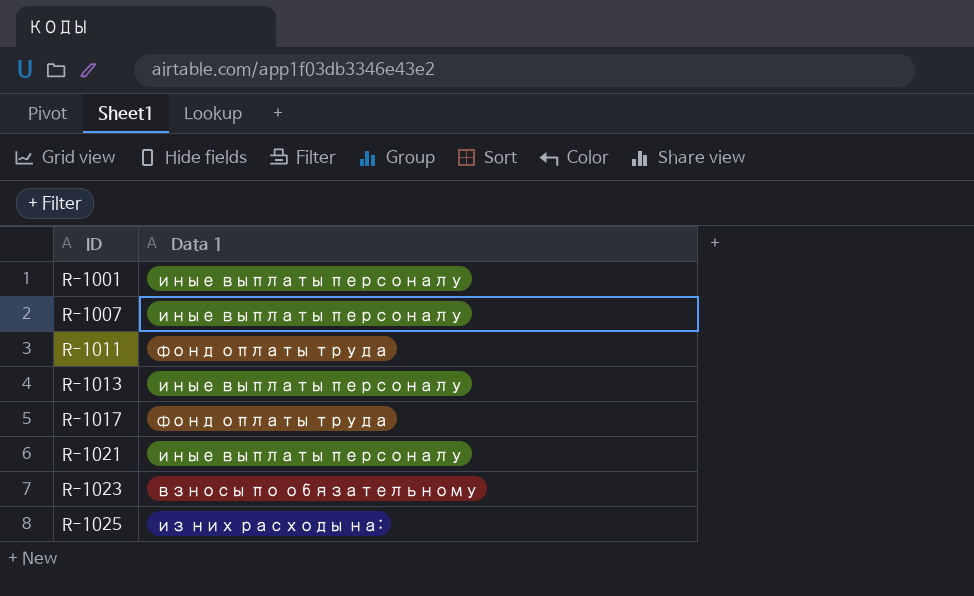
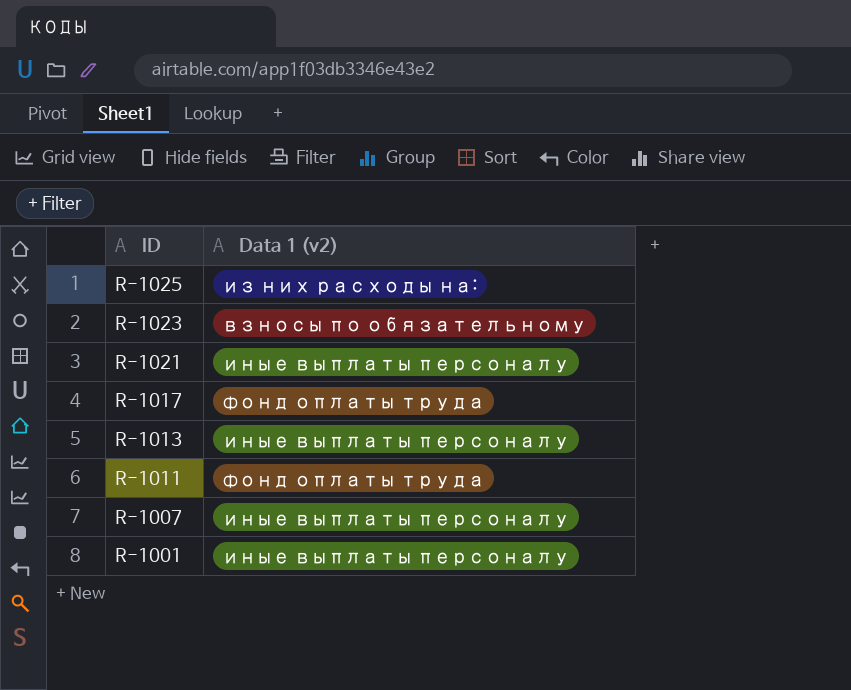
row order: ID ascending -> ID descending
column name: Data 1 -> Data 1 (v2)

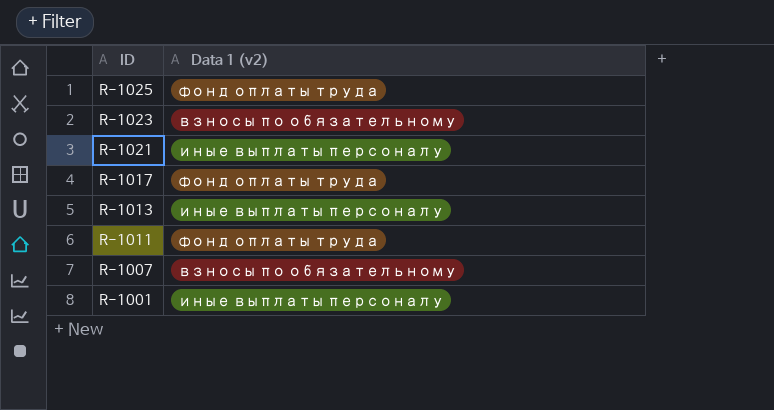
R-1025 | Data 1 (v2): из них расходы на: -> фонд оплаты труда
R-1007 | Data 1 (v2): иные выплаты персоналу -> взносы по обязательному

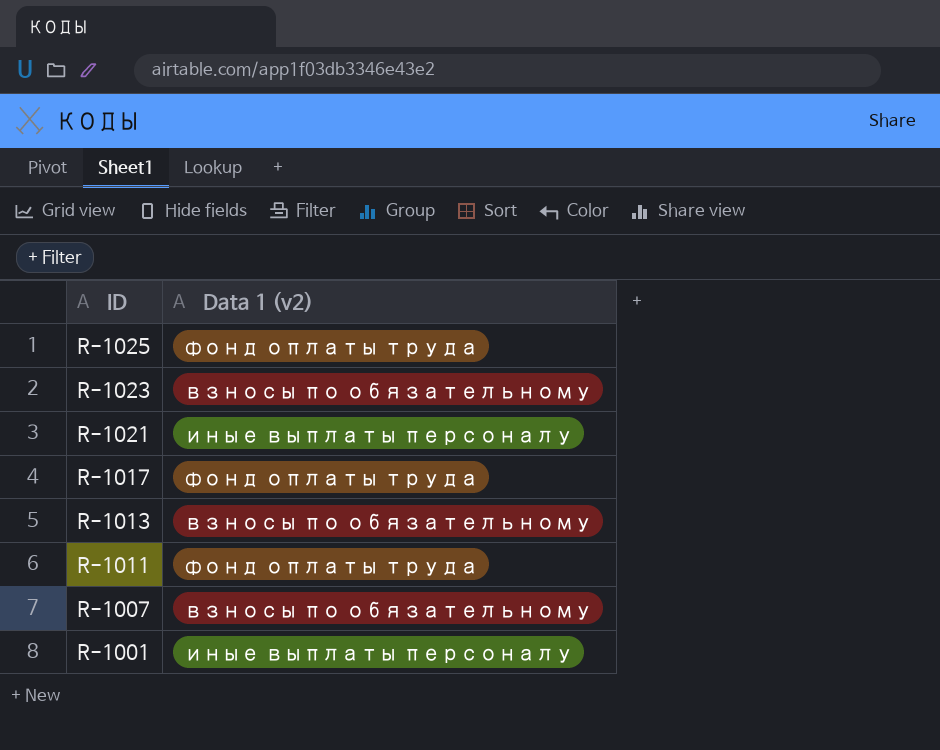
R-1013 | Data 1 (v2): иные выплаты персоналу -> взносы по обязательному

